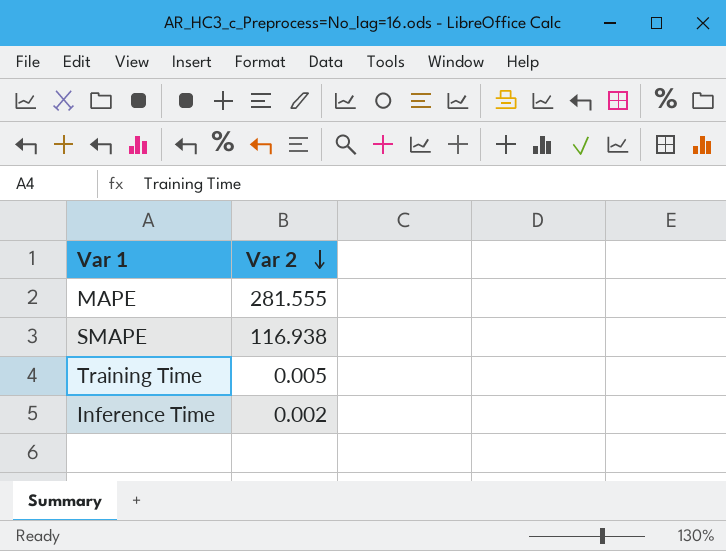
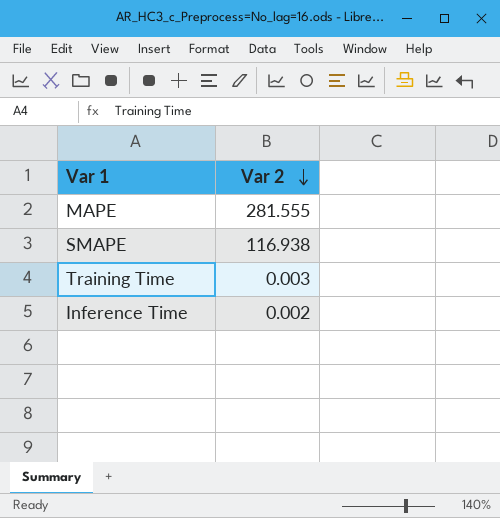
Training Time | Var 2: 0.005 -> 0.003

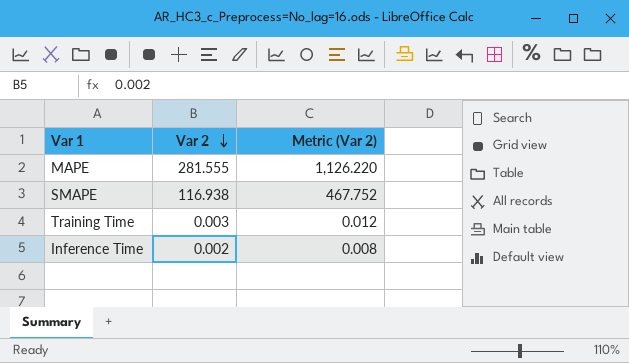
column Metric (Var 2) | formula: none -> [Var 2] * 4

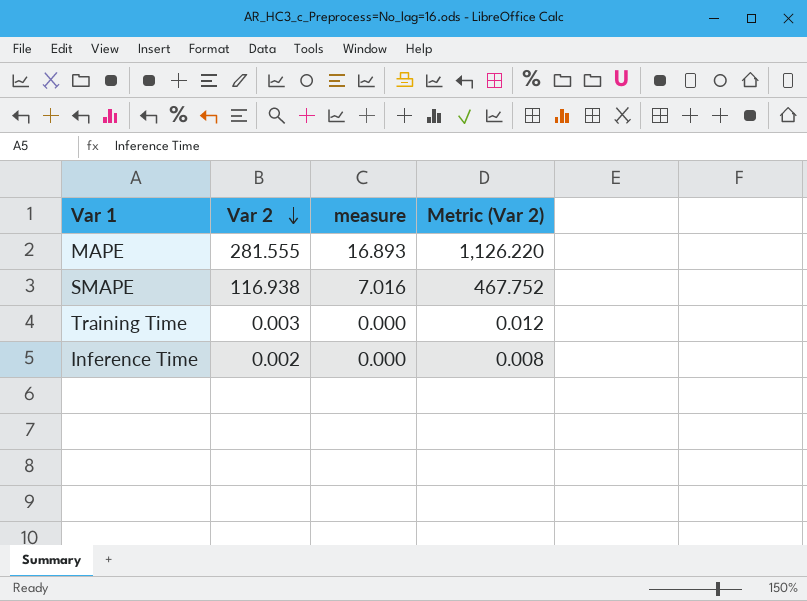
column measure | formula: none -> [Var 2] * 0.06

